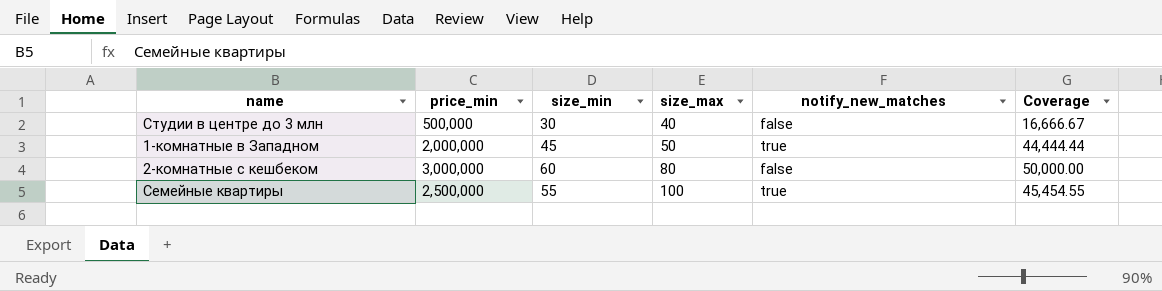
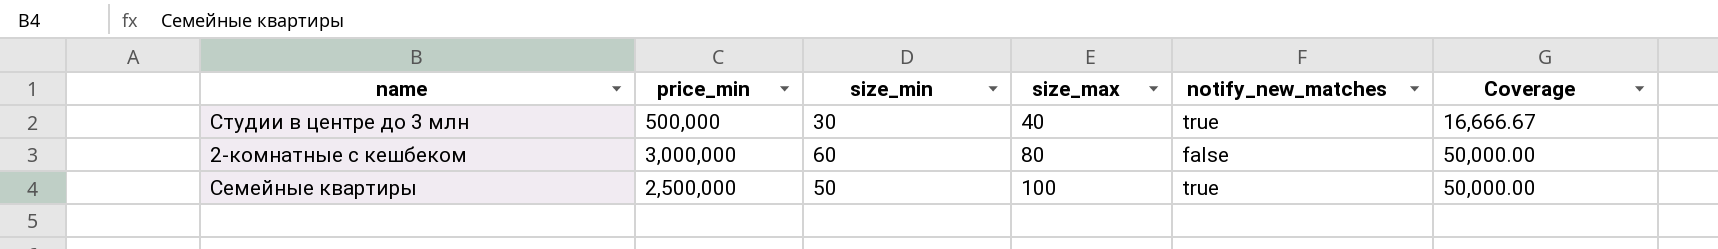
row 1-комнатные в Западном: 2,000,000 | 45 | 50 | true | 44,444.44 -> none
Студии в центре до 3 млн | notify_new_matches: false -> true
Семейные квартиры | size_min: 55 -> 50
Семейные квартиры | Coverage: 45,454.55 -> 50,000.00

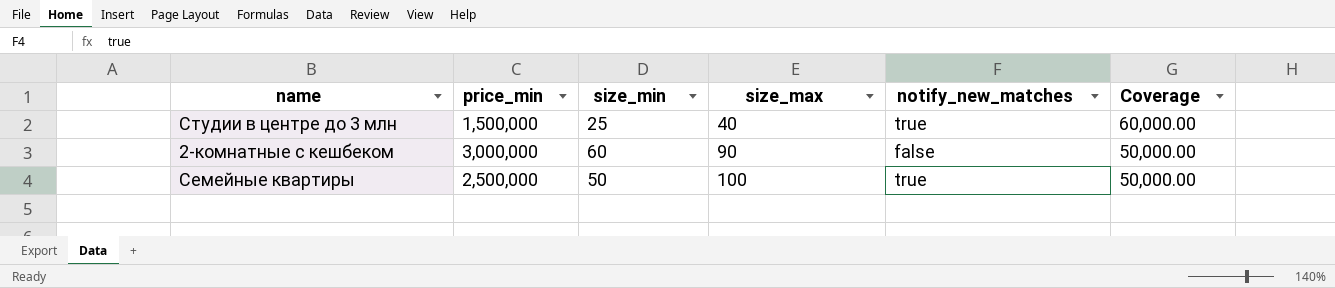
Студии в центре до 3 млн | price_min: 500,000 -> 1,500,000
Студии в центре до 3 млн | size_min: 30 -> 25
Студии в центре до 3 млн | Coverage: 16,666.67 -> 60,000.00
2-комнатные с кешбеком | size_max: 80 -> 90

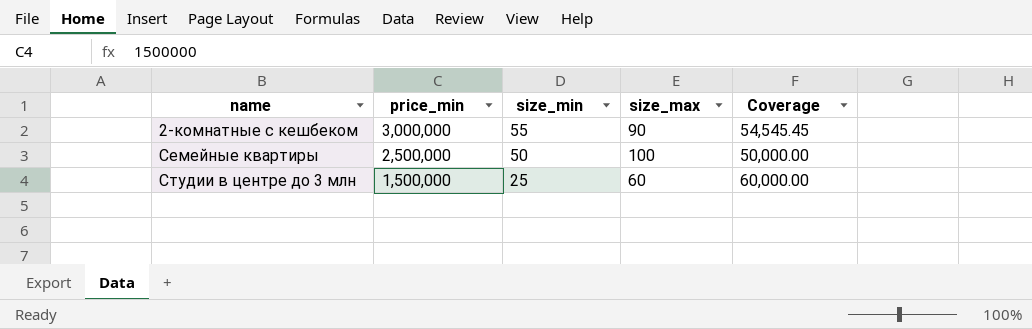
row order: size_max ascending -> name ascending
column notify_new_matches | position: 5 -> none
2-комнатные с кешбеком | size_min: 60 -> 55
2-комнатные с кешбеком | Coverage: 50,000.00 -> 54,545.45
Студии в центре до 3 млн | size_max: 40 -> 60

